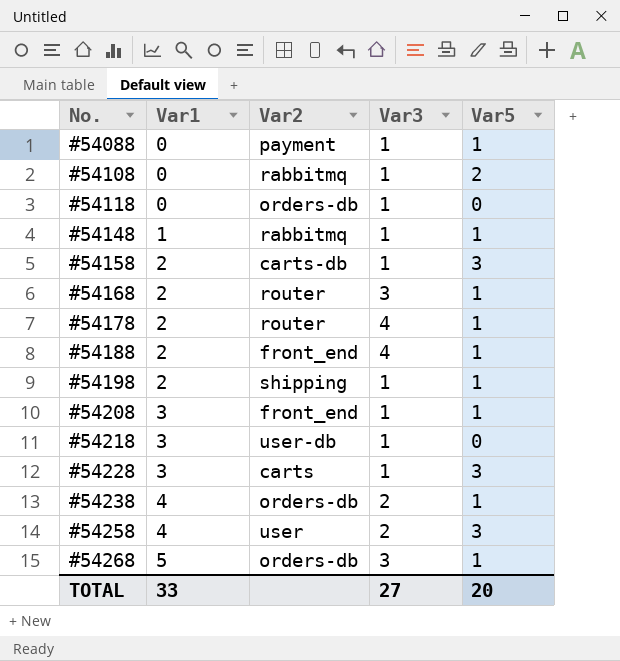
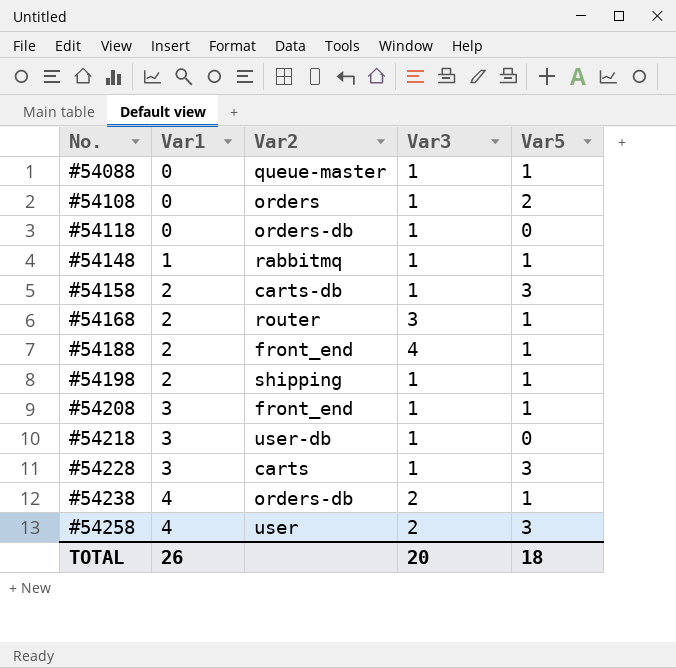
row #54178: 2 | router | 4 | 1 -> none
row #54268: 5 | orders-db | 3 | 1 -> none
#54088 | Var2: payment -> queue-master
#54108 | Var2: rabbitmq -> orders
TOTAL | Var1: 33 -> 26
TOTAL | Var3: 27 -> 20
TOTAL | Var5: 20 -> 18

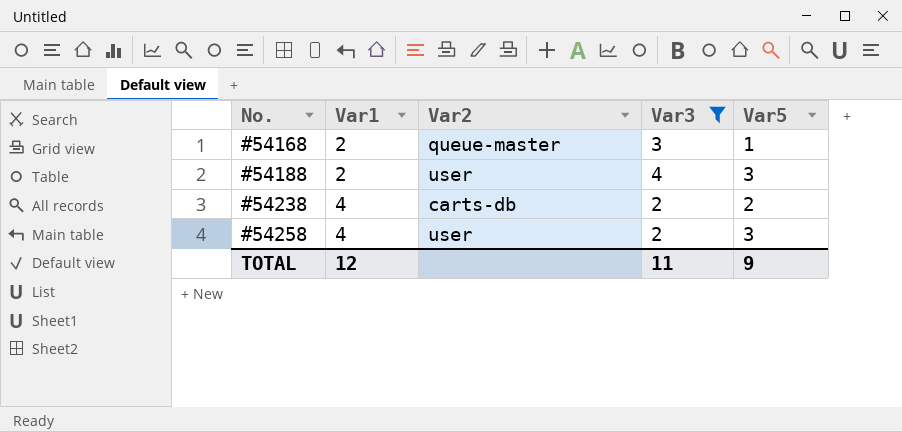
filter: none -> Var3 != 1
#54168 | Var2: router -> queue-master
#54188 | Var2: front_end -> user
#54188 | Var5: 1 -> 3
#54238 | Var2: orders-db -> carts-db
#54238 | Var5: 1 -> 2
TOTAL | Var1: 26 -> 12
TOTAL | Var3: 20 -> 11
TOTAL | Var5: 18 -> 9

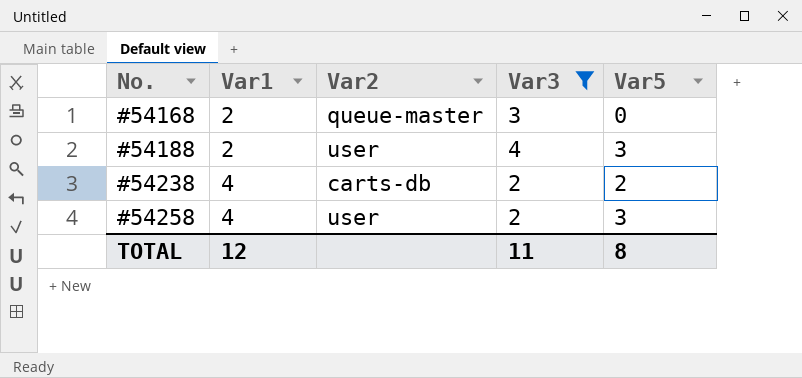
#54168 | Var5: 1 -> 0
TOTAL | Var5: 9 -> 8

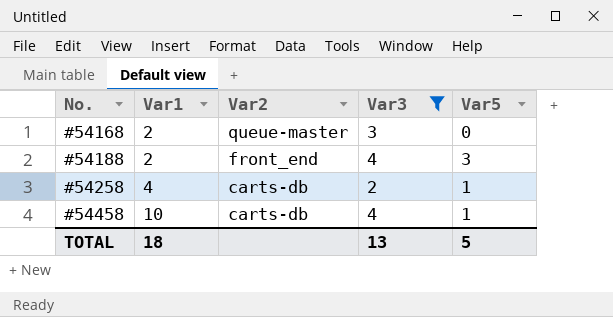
row #54238: 4 | carts-db | 2 | 2 -> none
#54188 | Var2: user -> front_end
#54258 | Var2: user -> carts-db
#54258 | Var5: 3 -> 1
row #54458: none -> 10 | carts-db | 4 | 1
TOTAL | Var1: 12 -> 18
TOTAL | Var3: 11 -> 13
TOTAL | Var5: 8 -> 5

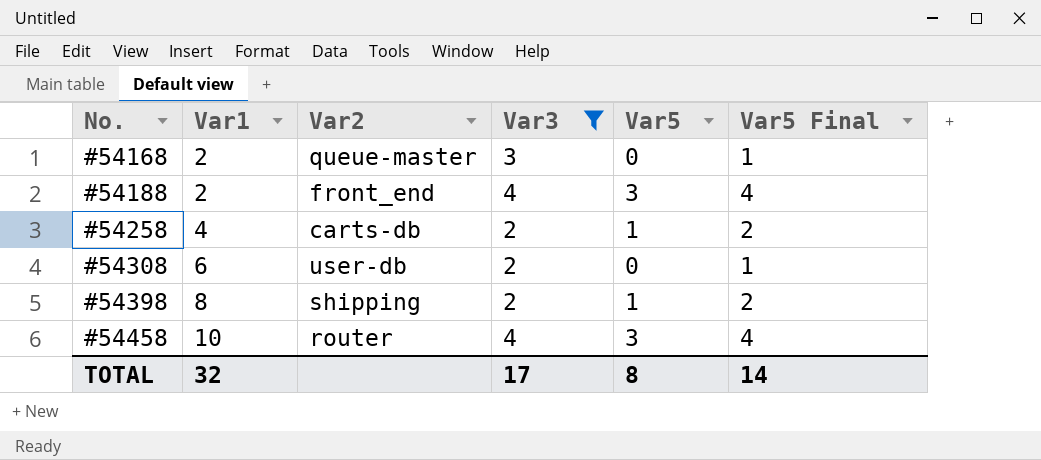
column Var5 Final | formula: none -> [Var5] + 1
row #54308: none -> 6 | user-db | 2 | 0 | 1
row #54398: none -> 8 | shipping | 2 | 1 | 2
#54458 | Var2: carts-db -> router
#54458 | Var5: 1 -> 3
TOTAL | Var1: 18 -> 32
TOTAL | Var3: 13 -> 17
TOTAL | Var5: 5 -> 8

